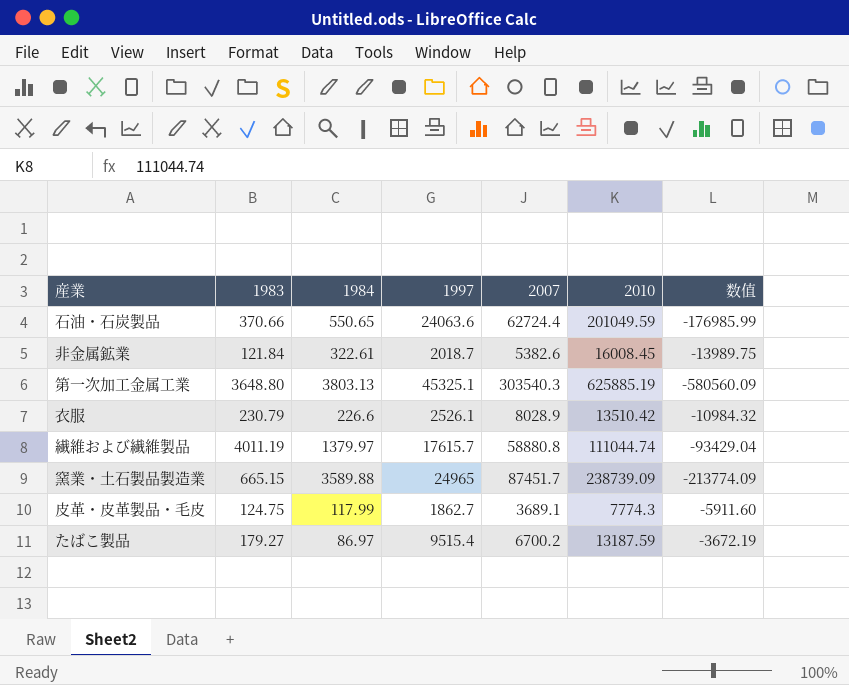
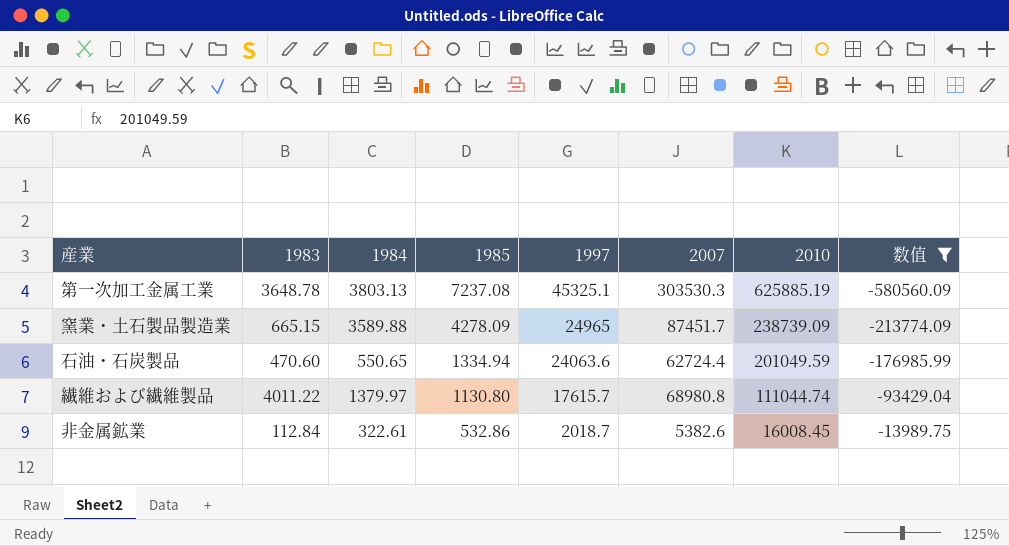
filter: none -> 数值 <= -13989.75
row order: none -> 1985 descending
column 1985 | position: none -> 4
第一次加工金属工業 | 1983: 3648.80 -> 3648.78
第一次加工金属工業 | 2007: 303540.3 -> 303530.3
石油・石炭製品 | 1983: 370.66 -> 470.60
繊維および繊維製品 | 1983: 4011.19 -> 4011.22
繊維および繊維製品 | 2007: 58880.8 -> 68980.8
非金属鉱業 | 1983: 121.84 -> 112.84

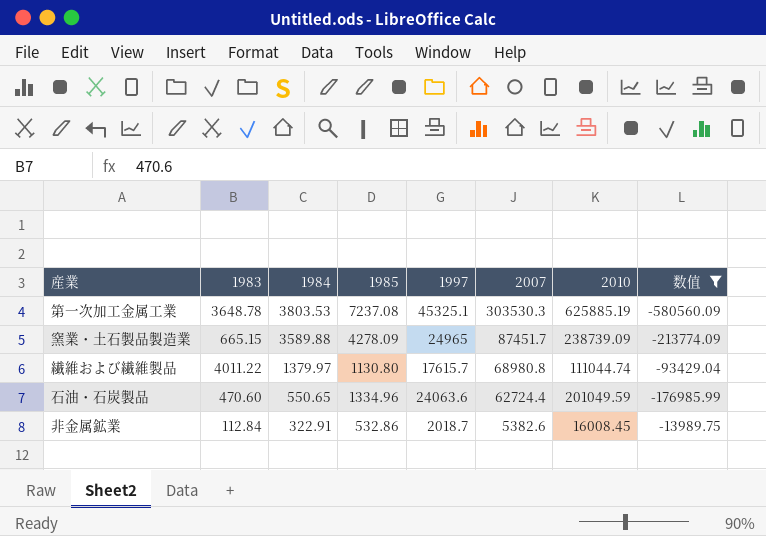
row order: 1985 descending -> 1984 descending
第一次加工金属工業 | 1984: 3803.13 -> 3803.53
石油・石炭製品 | 1985: 1334.94 -> 1334.96
非金属鉱業 | 1984: 322.61 -> 322.91

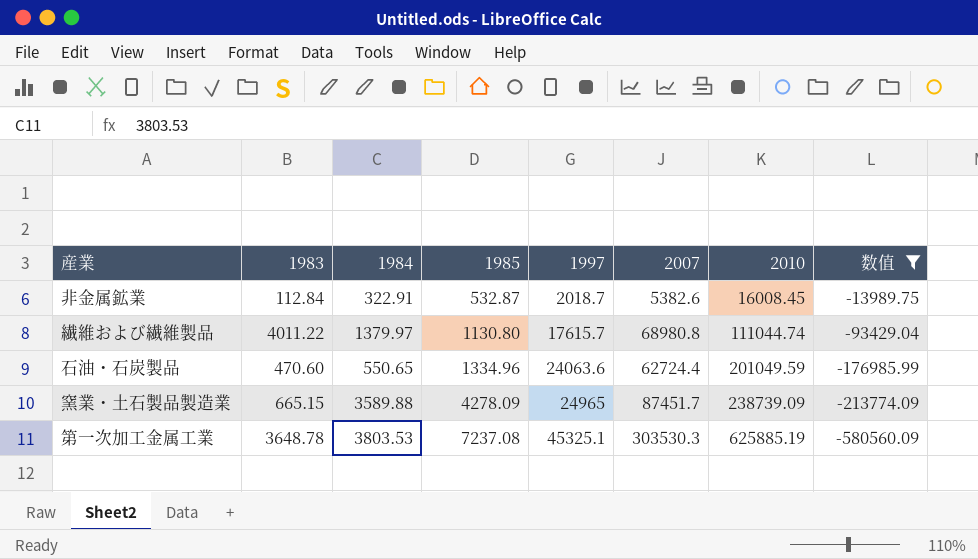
row order: 1984 descending -> 1985 ascending
非金属鉱業 | 1985: 532.86 -> 532.87

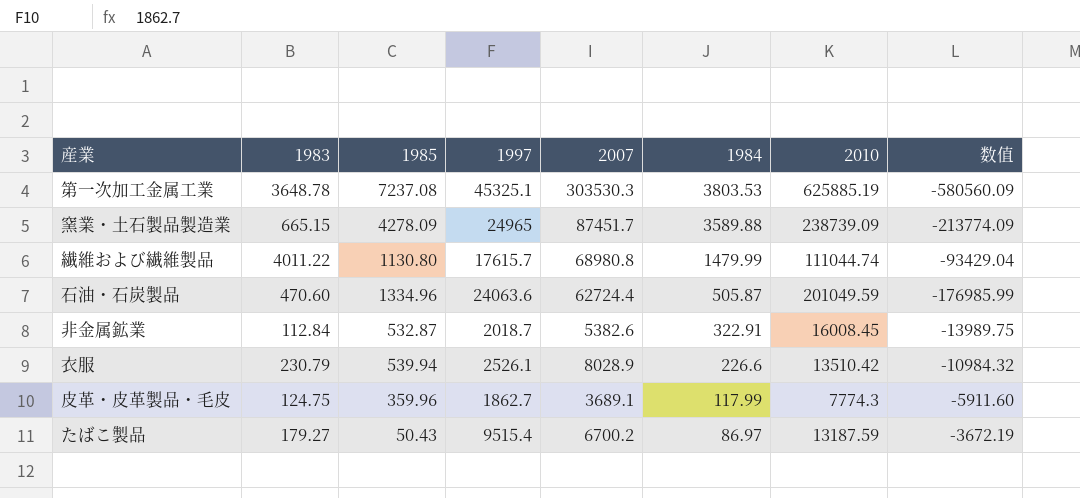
filter: 数值 <= -13989.75 -> none
row order: 1985 ascending -> 1984 descending
column 1984 | position: 3 -> 6
繊維および繊維製品 | 1984: 1379.97 -> 1479.99
石油・石炭製品 | 1984: 550.65 -> 505.87

